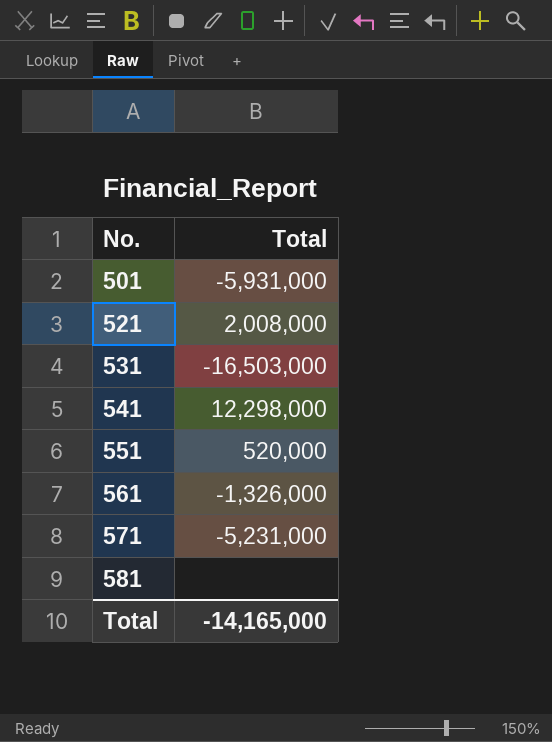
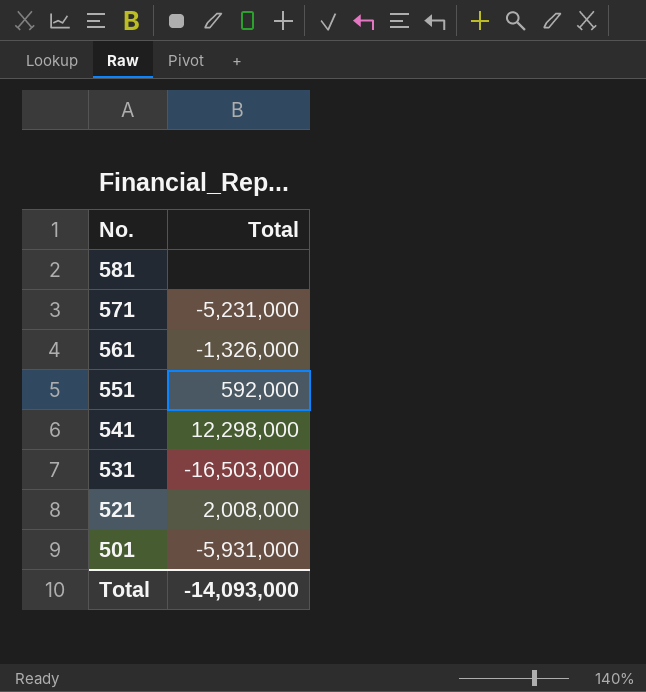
row order: No. ascending -> No. descending
551 | Total: 520,000 -> 592,000
Total | Total: -14,165,000 -> -14,093,000

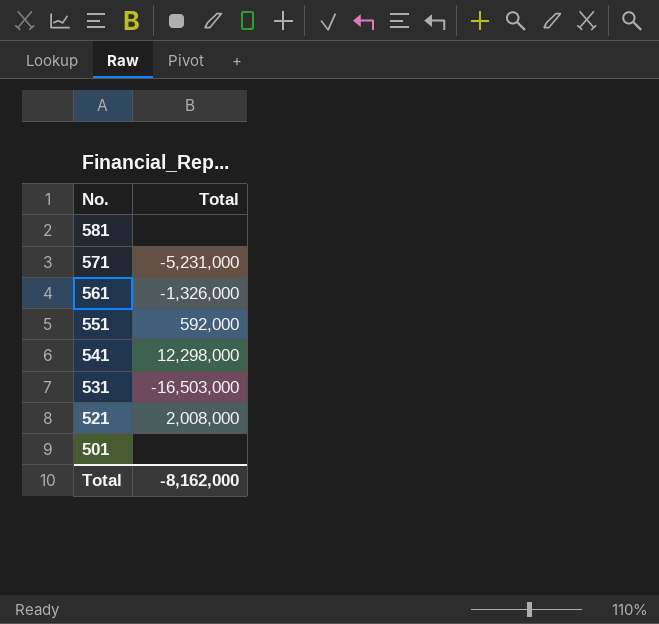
501 | Total: -5,931,000 -> none
Total | Total: -14,093,000 -> -8,162,000

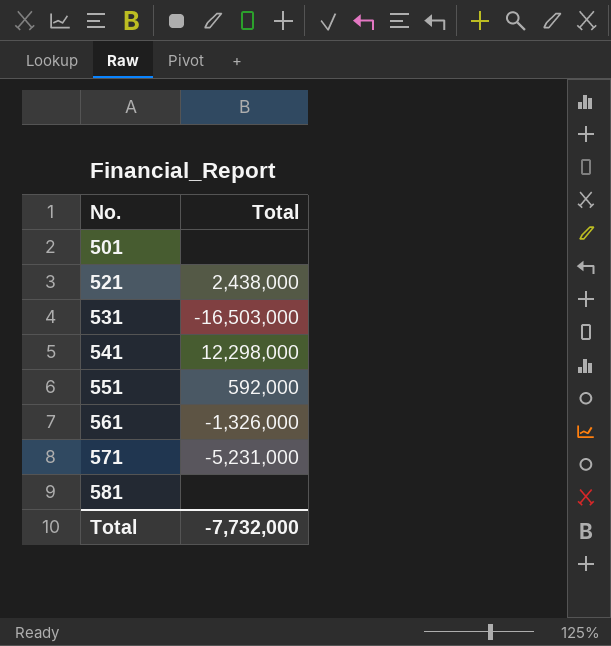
row order: No. descending -> No. ascending
521 | Total: 2,008,000 -> 2,438,000
Total | Total: -8,162,000 -> -7,732,000

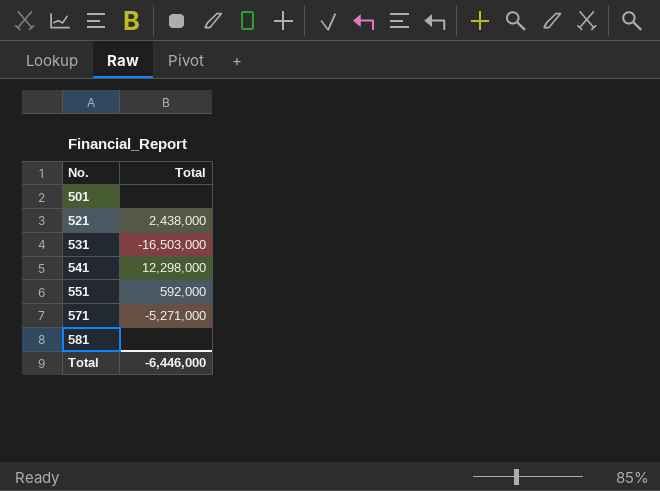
row 561: -1,326,000 -> none
571 | Total: -5,231,000 -> -5,271,000
Total | Total: -7,732,000 -> -6,446,000

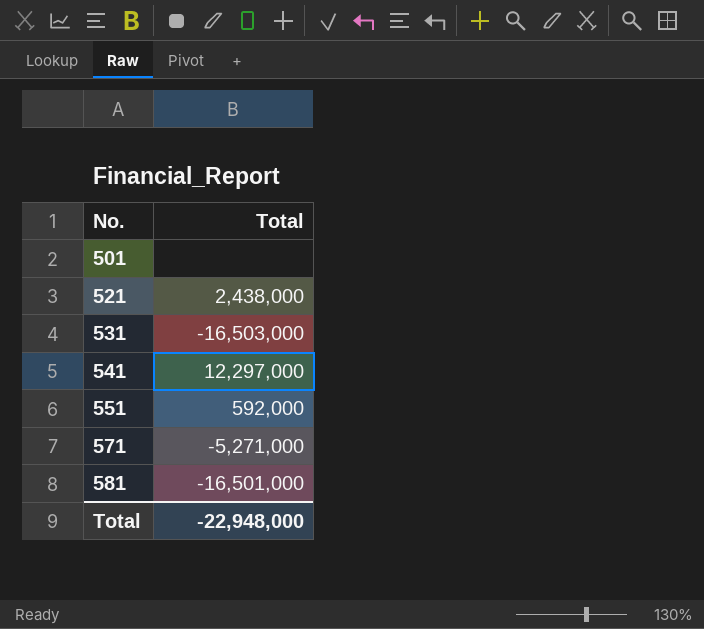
541 | Total: 12,298,000 -> 12,297,000
581 | Total: none -> -16,501,000
Total | Total: -6,446,000 -> -22,948,000

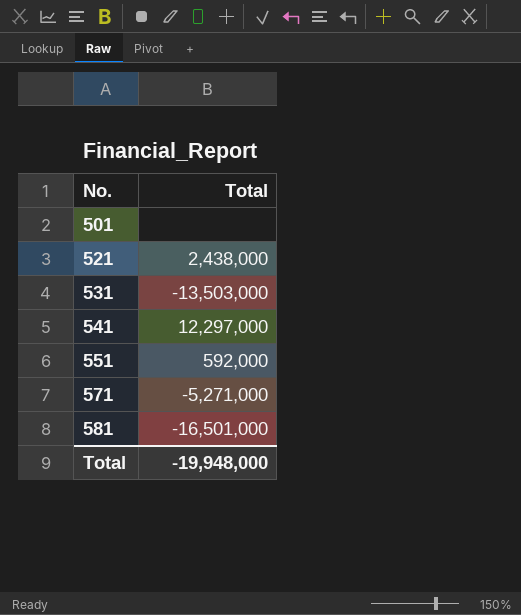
531 | Total: -16,503,000 -> -13,503,000
Total | Total: -22,948,000 -> -19,948,000

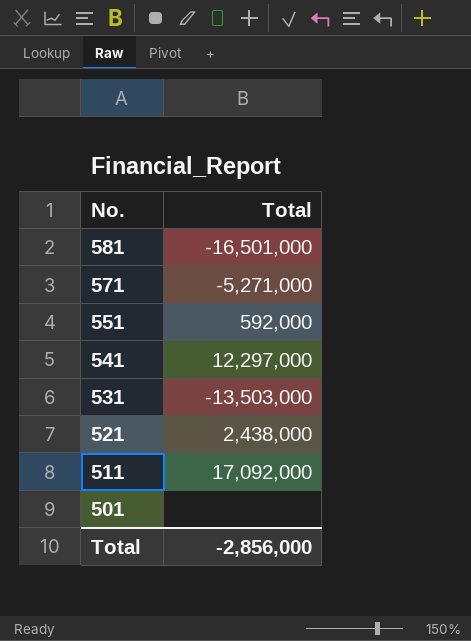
row order: No. ascending -> No. descending
row 511: none -> 17,092,000
Total | Total: -19,948,000 -> -2,856,000

